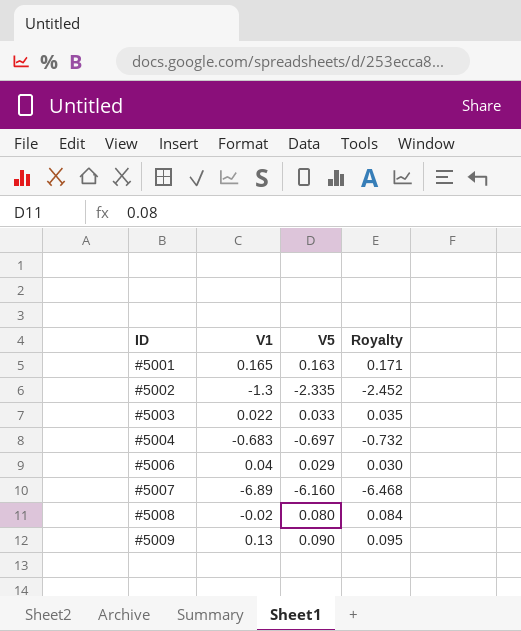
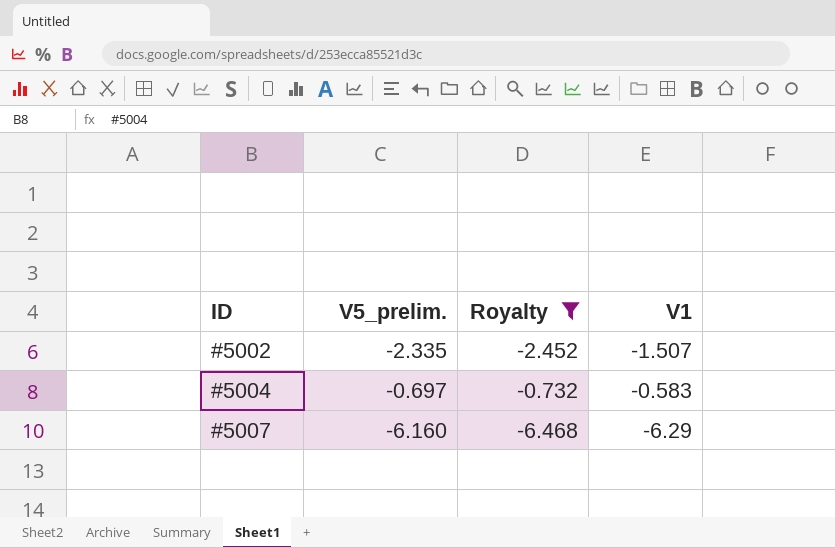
filter: none -> Royalty <= -0.732
column name: V5 -> V5_prelim.
column V1 | position: 2 -> 4
#5002 | V1: -1.3 -> -1.507
#5004 | V1: -0.683 -> -0.583
#5007 | V1: -6.89 -> -6.29

